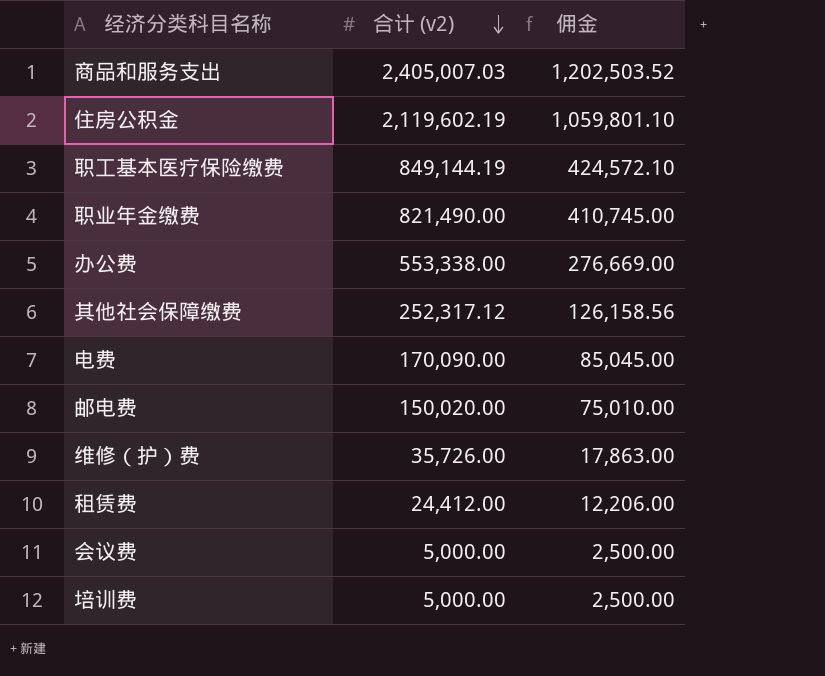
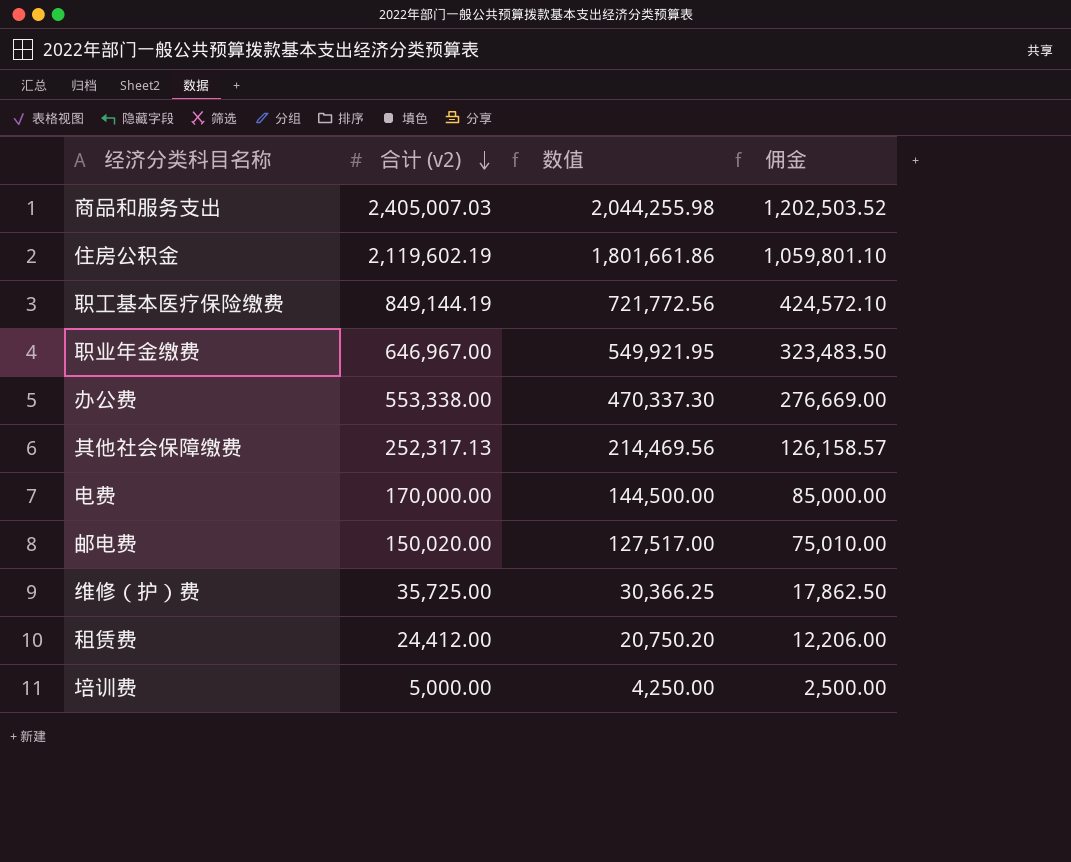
column 数值 | formula: none -> [合计 (v2)] * 0.85
row 会议费: 5,000.00 | 2,500.00 -> none
职业年金缴费 | 合计 (v2): 821,490.00 -> 646,967.00
职业年金缴费 | 佣金: 410,745.00 -> 323,483.50
其他社会保障缴费 | 合计 (v2): 252,317.12 -> 252,317.13
其他社会保障缴费 | 佣金: 126,158.56 -> 126,158.57
电费 | 合计 (v2): 170,090.00 -> 170,000.00
电费 | 佣金: 85,045.00 -> 85,000.00
维修（护）费 | 合计 (v2): 35,726.00 -> 35,725.00
维修（护）费 | 佣金: 17,863.00 -> 17,862.50

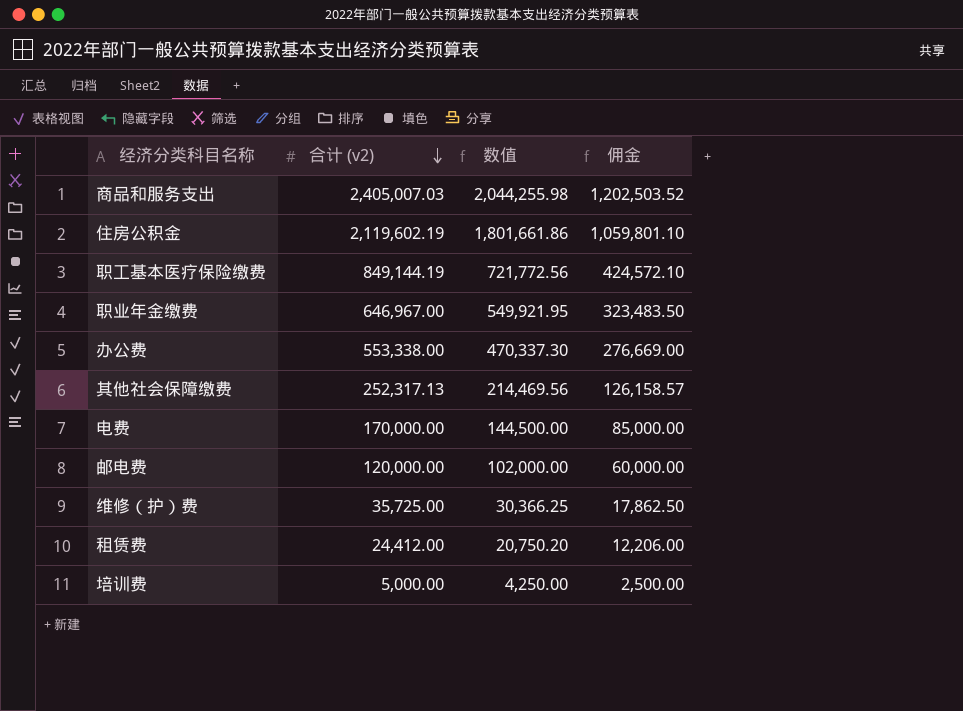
邮电费 | 合计 (v2): 150,020.00 -> 120,000.00
邮电费 | 数值: 127,517.00 -> 102,000.00
邮电费 | 佣金: 75,010.00 -> 60,000.00

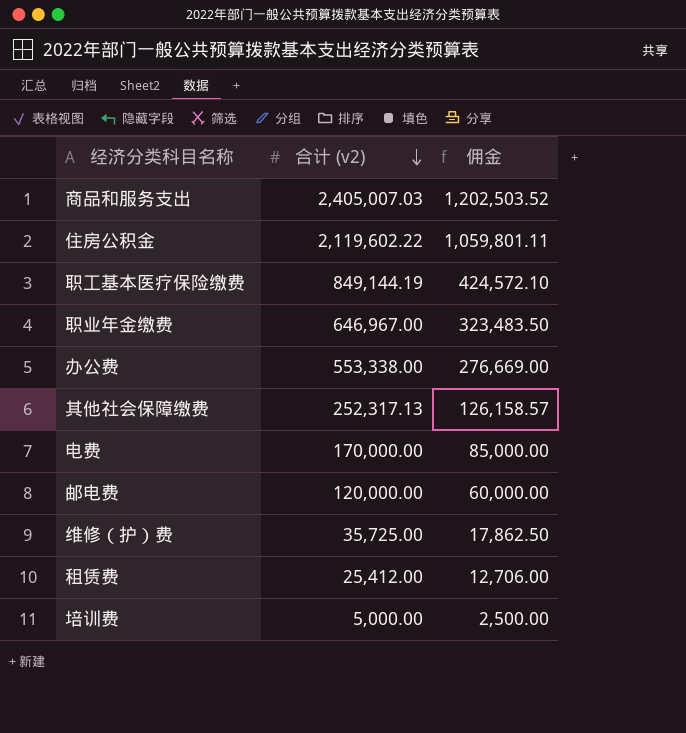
column 数值 | formula: [合计 (v2)] * 0.85 -> none
住房公积金 | 合计 (v2): 2,119,602.19 -> 2,119,602.22
住房公积金 | 佣金: 1,059,801.10 -> 1,059,801.11
租赁费 | 合计 (v2): 24,412.00 -> 25,412.00
租赁费 | 佣金: 12,206.00 -> 12,706.00

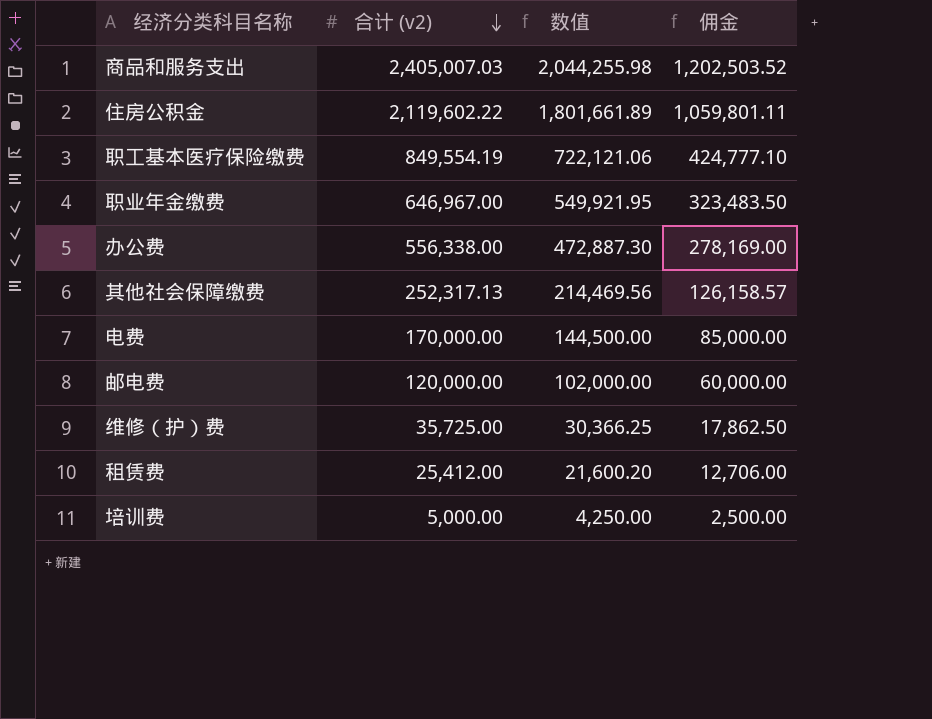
column 数值 | formula: none -> [合计 (v2)] * 0.85
职工基本医疗保险缴费 | 合计 (v2): 849,144.19 -> 849,554.19
职工基本医疗保险缴费 | 佣金: 424,572.10 -> 424,777.10
办公费 | 合计 (v2): 553,338.00 -> 556,338.00
办公费 | 佣金: 276,669.00 -> 278,169.00

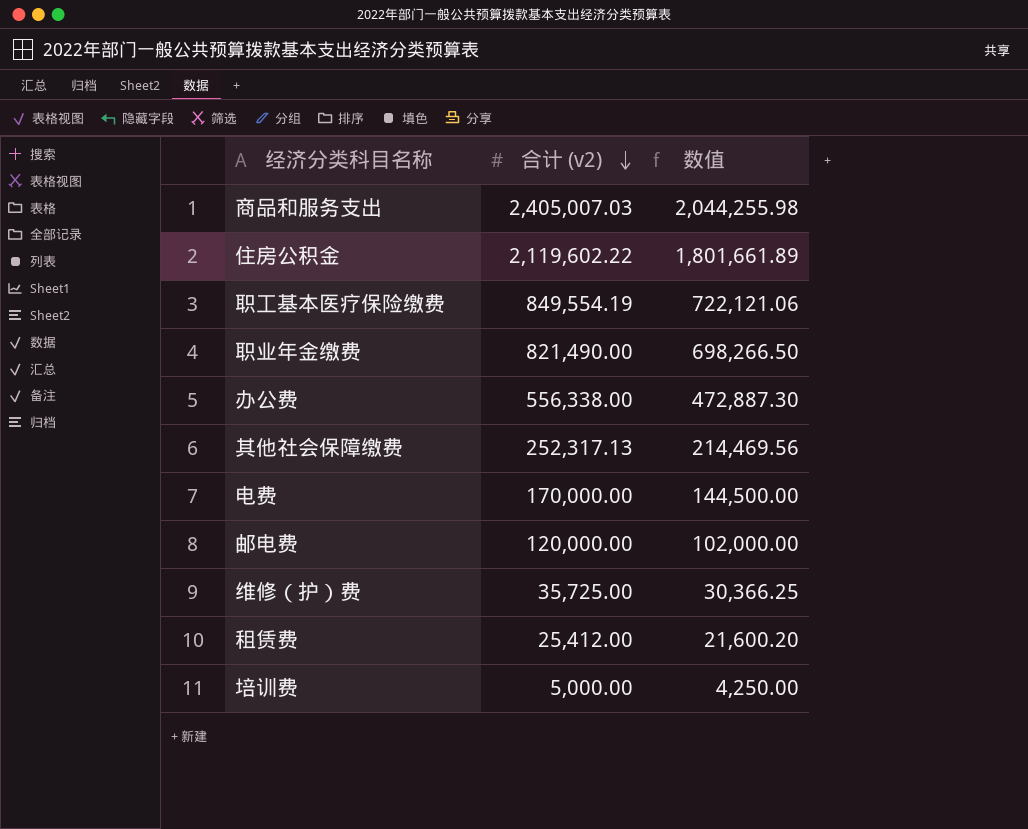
column 佣金 | formula: [合计 (v2)] * 0.5 -> none
职业年金缴费 | 合计 (v2): 646,967.00 -> 821,490.00
职业年金缴费 | 数值: 549,921.95 -> 698,266.50

